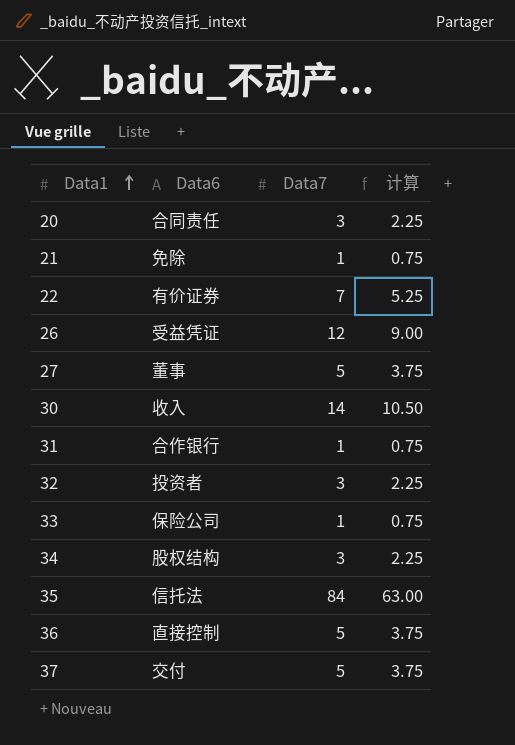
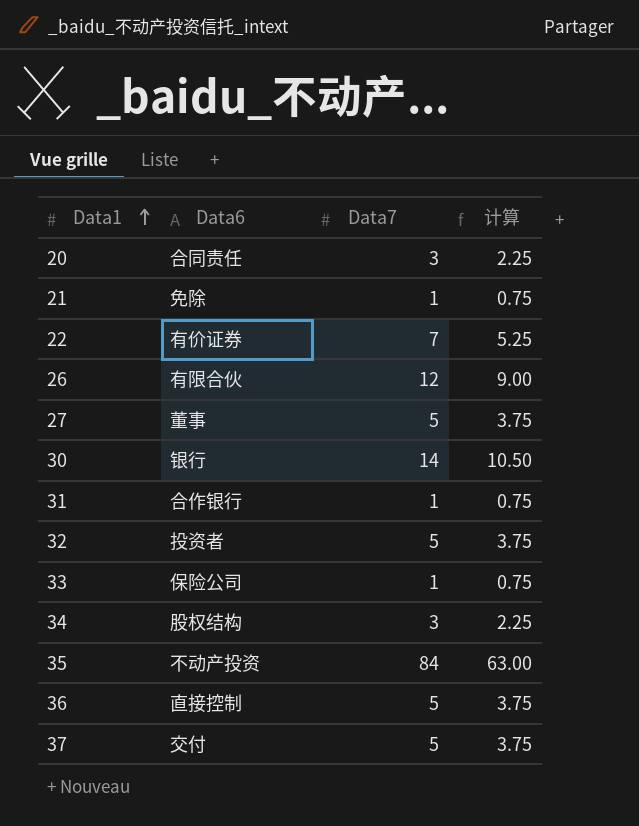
26 | Data6: 受益凭证 -> 有限合伙
30 | Data6: 收入 -> 银行
32 | Data7: 3 -> 5
32 | 计算: 2.25 -> 3.75
35 | Data6: 信托法 -> 不动产投资

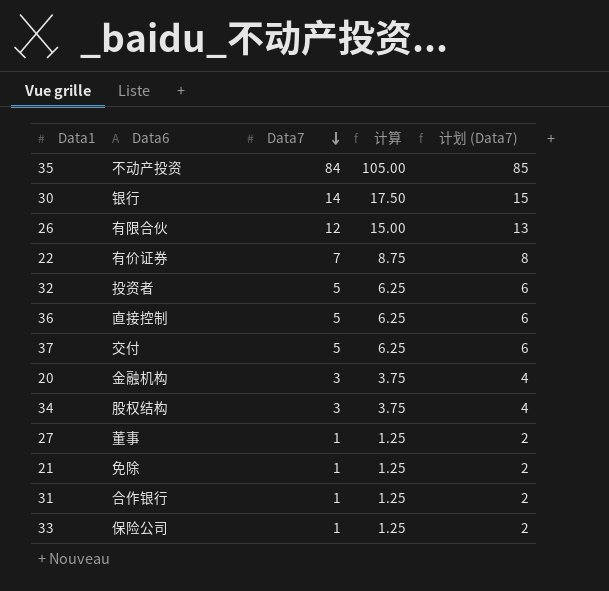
row order: Data1 ascending -> Data7 descending
column 计算 | formula: [Data7] * 0.75 -> [Data7] * 1.25
column 计划 (Data7) | formula: none -> [Data7] + 1
20 | Data6: 合同责任 -> 金融机构
27 | Data7: 5 -> 1

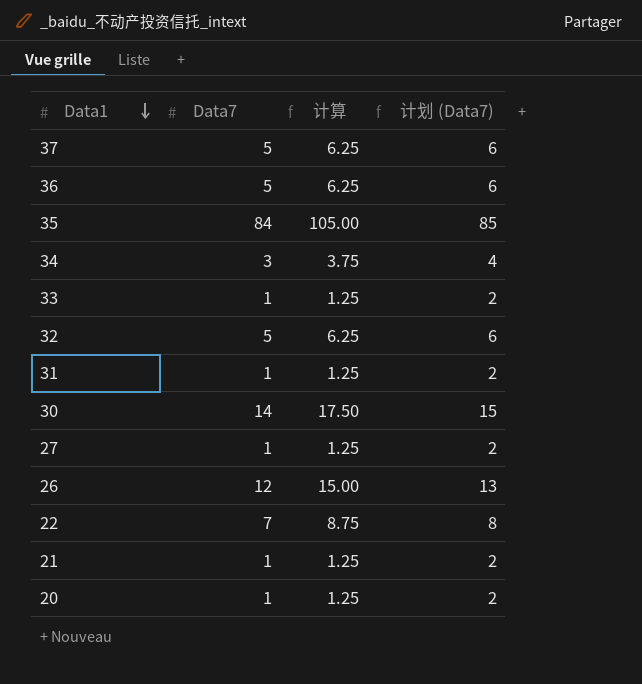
row order: Data7 descending -> Data1 descending
column Data6 | position: 2 -> none
20 | Data7: 3 -> 1
20 | 计算: 3.75 -> 1.25
20 | 计划 (Data7): 4 -> 2

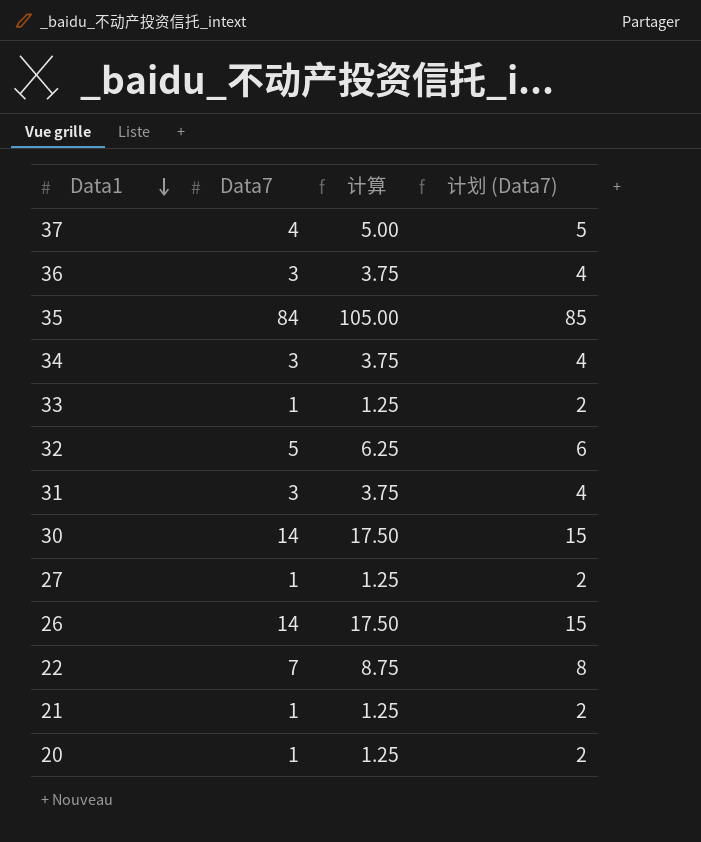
37 | Data7: 5 -> 4
37 | 计算: 6.25 -> 5.00
37 | 计划 (Data7): 6 -> 5
36 | Data7: 5 -> 3
36 | 计算: 6.25 -> 3.75
36 | 计划 (Data7): 6 -> 4
31 | Data7: 1 -> 3
31 | 计算: 1.25 -> 3.75
31 | 计划 (Data7): 2 -> 4
26 | Data7: 12 -> 14
26 | 计算: 15.00 -> 17.50
26 | 计划 (Data7): 13 -> 15

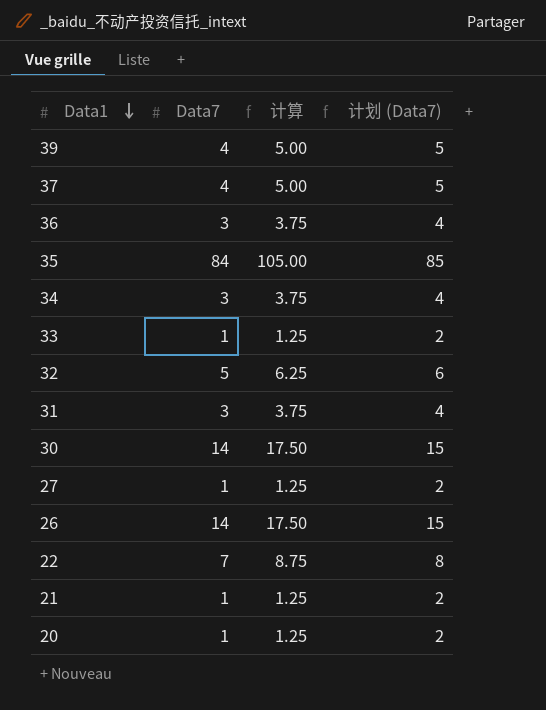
row 39: none -> 4 | 5.00 | 5

